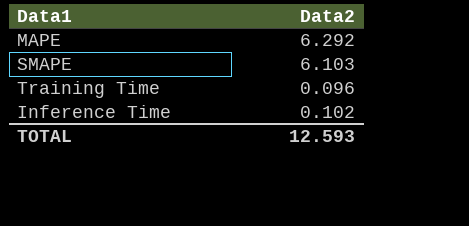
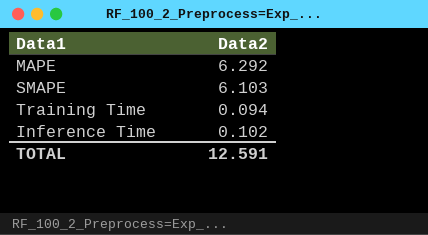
Training Time | Data2: 0.096 -> 0.094
TOTAL | Data2: 12.593 -> 12.591

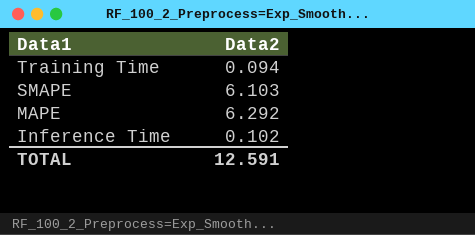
row order: none -> Data1 descending

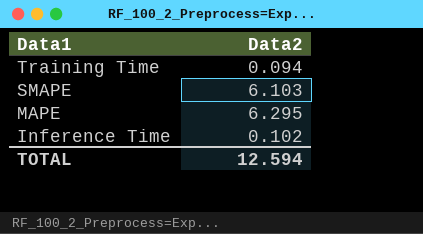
MAPE | Data2: 6.292 -> 6.295
TOTAL | Data2: 12.591 -> 12.594

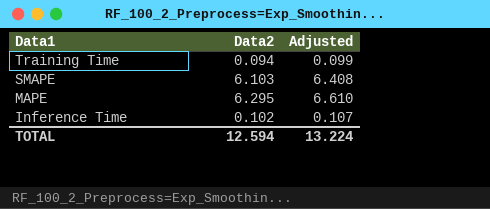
column Adjusted | formula: none -> [Data2] * 1.05

